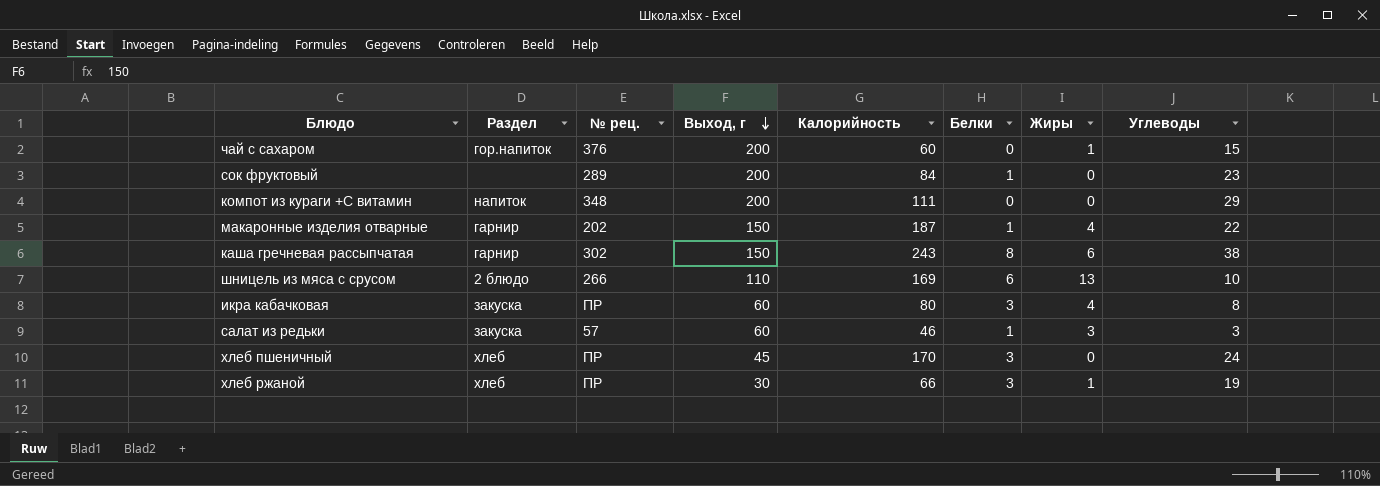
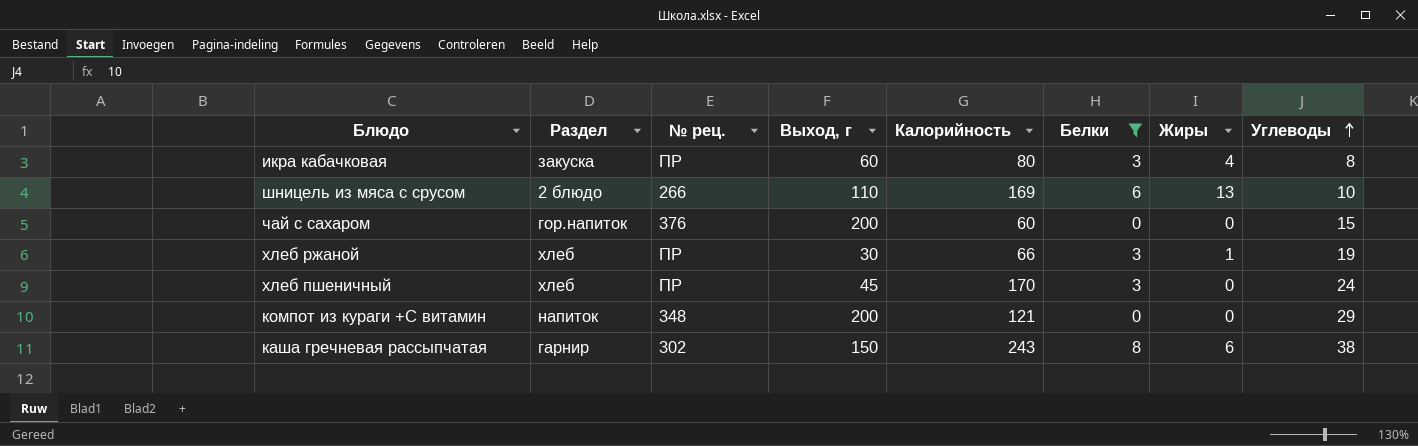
filter: none -> Белки != 1
row order: Выход, г descending -> Углеводы ascending
чай с сахаром | Жиры: 1 -> 0
компот из кураги +С витамин | Калорийность: 111 -> 121

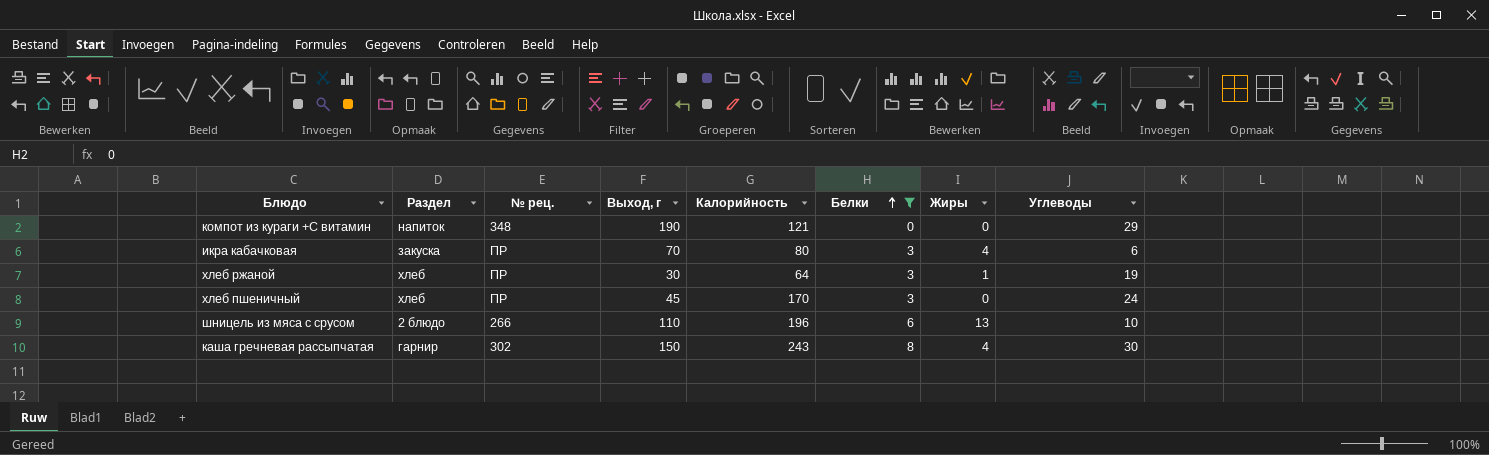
row order: Углеводы ascending -> Белки ascending
row чай с сахаром: гор.напиток | 376 | 200 | 60 | 0 | 0 | 15 -> none
компот из кураги +С витамин | Выход, г: 200 -> 190
икра кабачковая | Выход, г: 60 -> 70
икра кабачковая | Углеводы: 8 -> 6
хлеб ржаной | Калорийность: 66 -> 64
шницель из мяса с срусом | Калорийность: 169 -> 196
каша гречневая рассыпчатая | Жиры: 6 -> 4
каша гречневая рассыпчатая | Углеводы: 38 -> 30

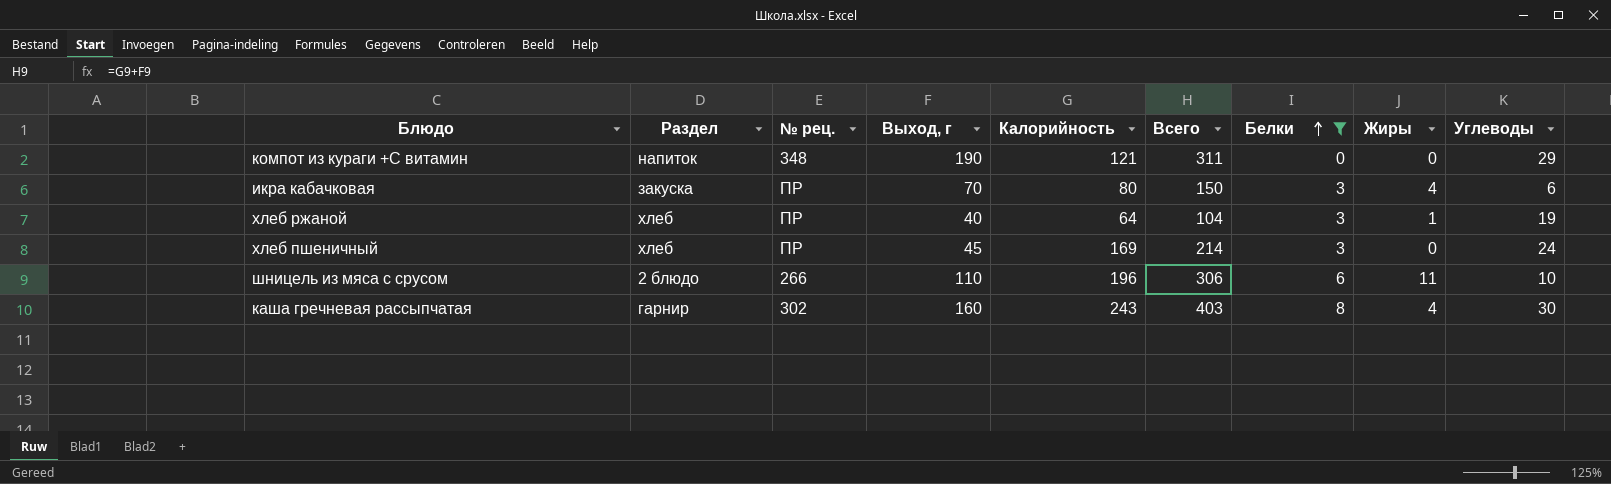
column Всего | formula: none -> [Выход, г] + [Калорийность]
хлеб ржаной | Выход, г: 30 -> 40
хлеб пшеничный | Калорийность: 170 -> 169
шницель из мяса с срусом | Жиры: 13 -> 11
каша гречневая рассыпчатая | Выход, г: 150 -> 160

